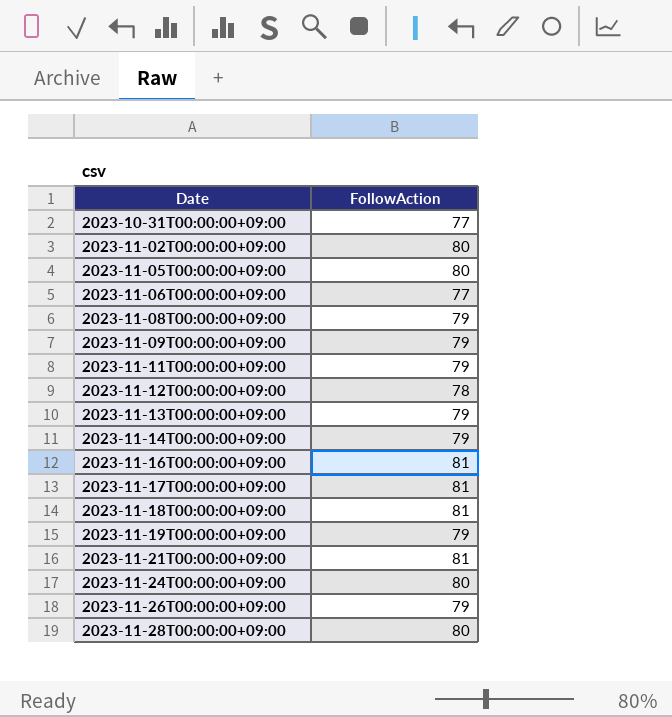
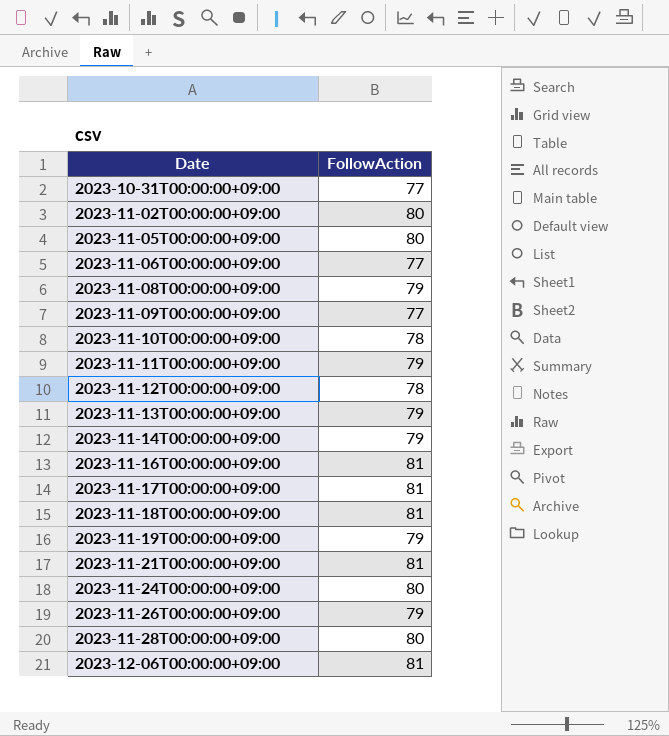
2023-11-09T00:00:00+09:00 | FollowAction: 79 -> 77
row 2023-11-10T00:00:00+09:00: none -> 78
row 2023-12-06T00:00:00+09:00: none -> 81

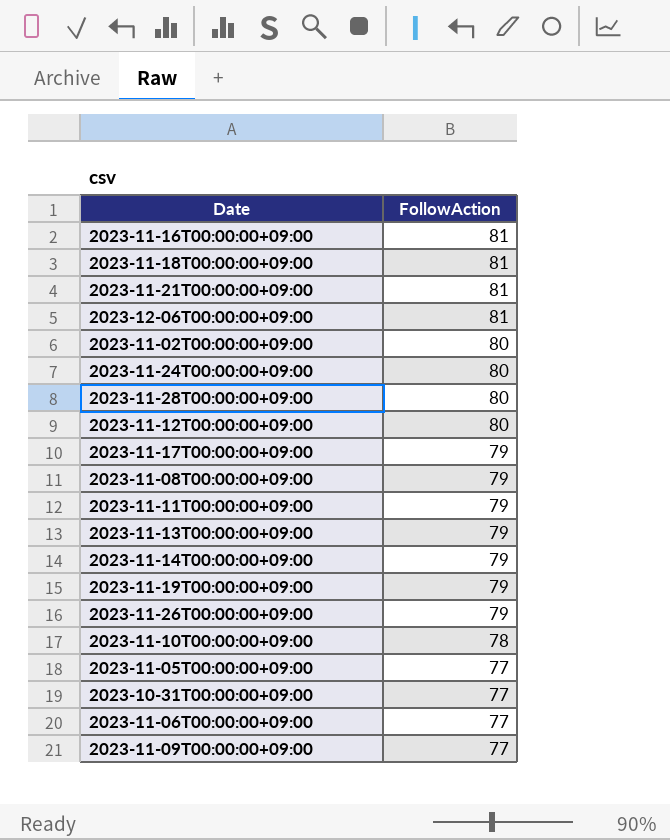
row order: Date ascending -> FollowAction descending
2023-11-12T00:00:00+09:00 | FollowAction: 78 -> 80
2023-11-17T00:00:00+09:00 | FollowAction: 81 -> 79
2023-11-05T00:00:00+09:00 | FollowAction: 80 -> 77

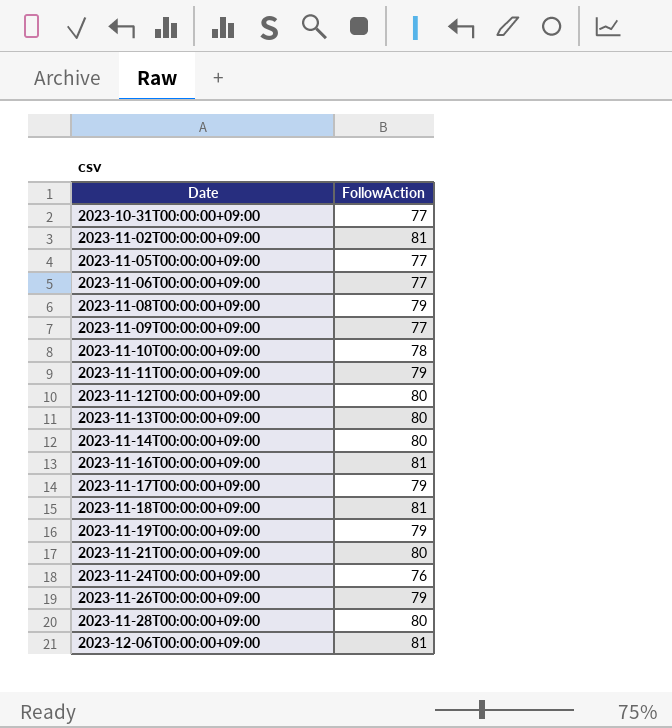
row order: FollowAction descending -> Date ascending
2023-11-02T00:00:00+09:00 | FollowAction: 80 -> 81
2023-11-13T00:00:00+09:00 | FollowAction: 79 -> 80
2023-11-14T00:00:00+09:00 | FollowAction: 79 -> 80
2023-11-21T00:00:00+09:00 | FollowAction: 81 -> 80
2023-11-24T00:00:00+09:00 | FollowAction: 80 -> 76

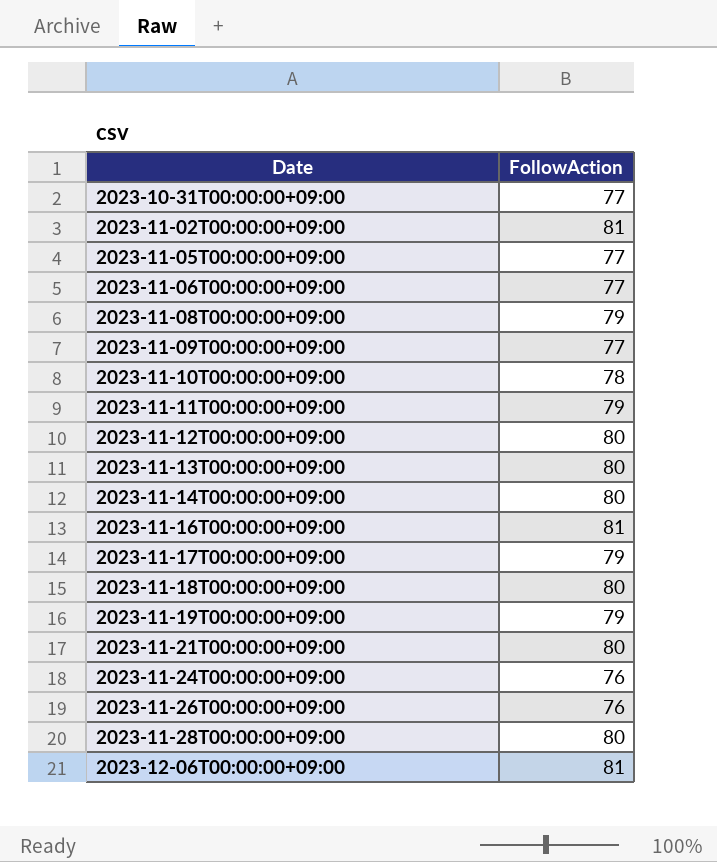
2023-11-18T00:00:00+09:00 | FollowAction: 81 -> 80
2023-11-26T00:00:00+09:00 | FollowAction: 79 -> 76

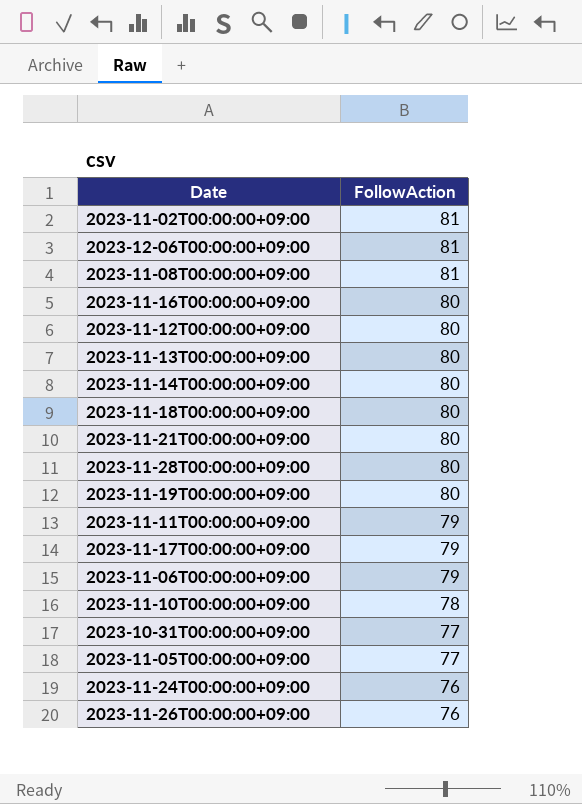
row order: Date ascending -> FollowAction descending
row 2023-11-09T00:00:00+09:00: 77 -> none
2023-11-08T00:00:00+09:00 | FollowAction: 79 -> 81
2023-11-16T00:00:00+09:00 | FollowAction: 81 -> 80
2023-11-19T00:00:00+09:00 | FollowAction: 79 -> 80
2023-11-06T00:00:00+09:00 | FollowAction: 77 -> 79

